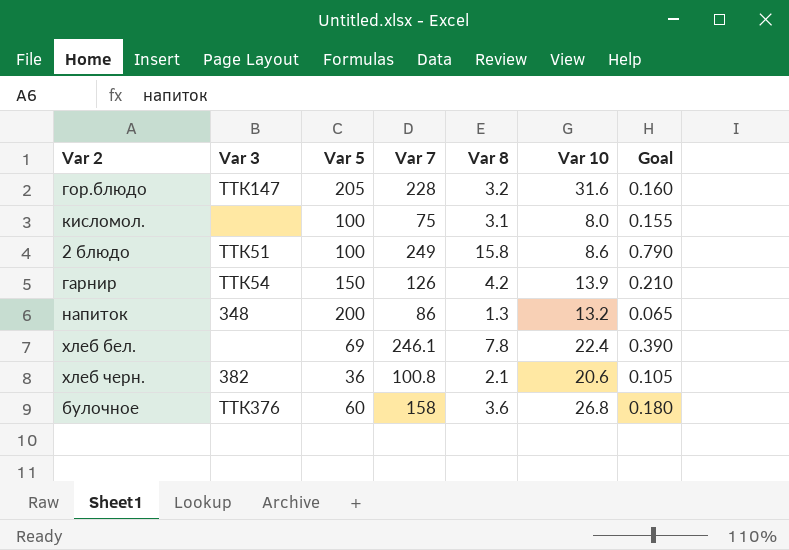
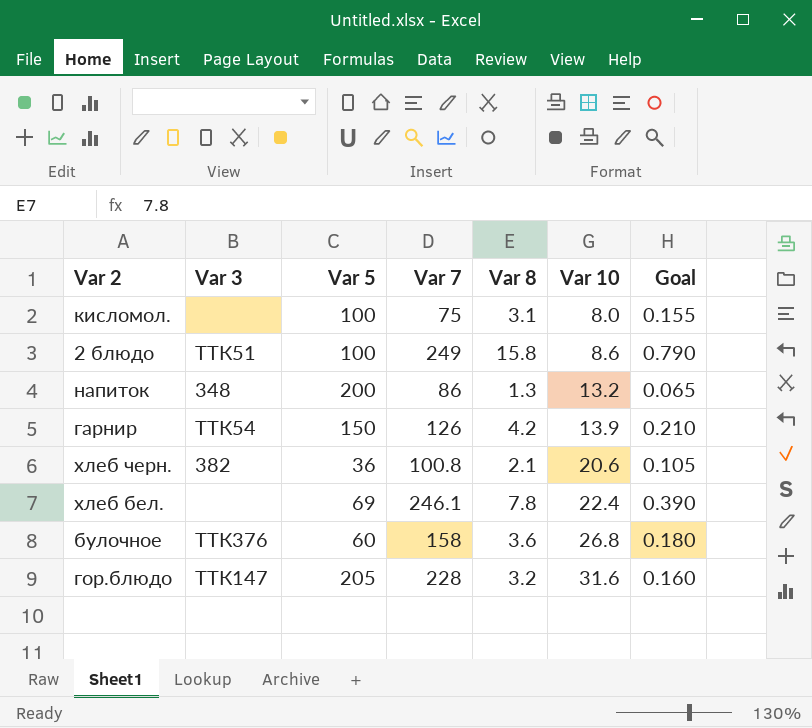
row order: none -> Var 10 ascending

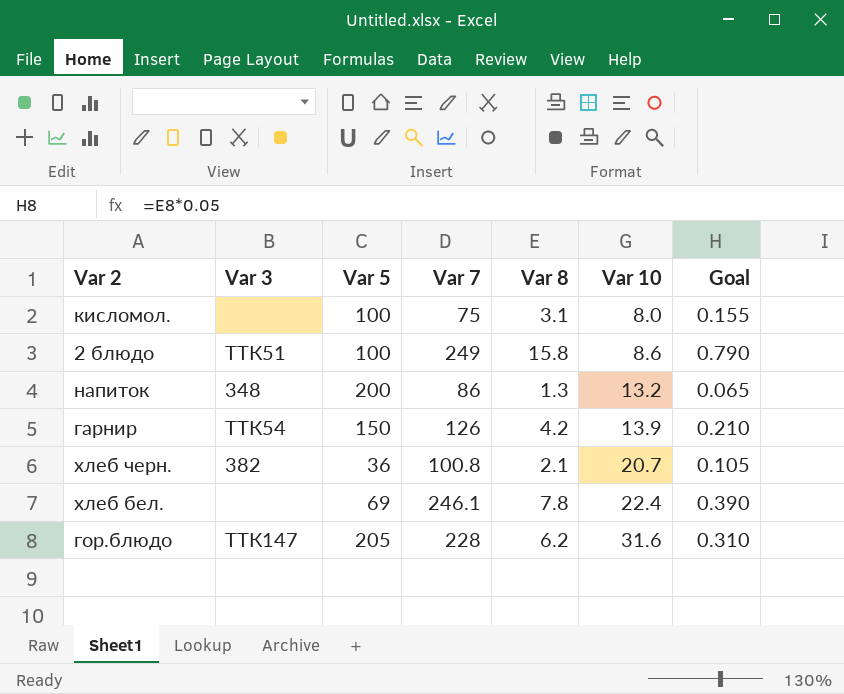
row булочное: ТТК376 | 60 | 158 | 3.6 | 26.8 | 0.180 -> none
хлеб черн. | Var 10: 20.6 -> 20.7
гор.блюдо | Var 8: 3.2 -> 6.2
гор.блюдо | Goal: 0.160 -> 0.310

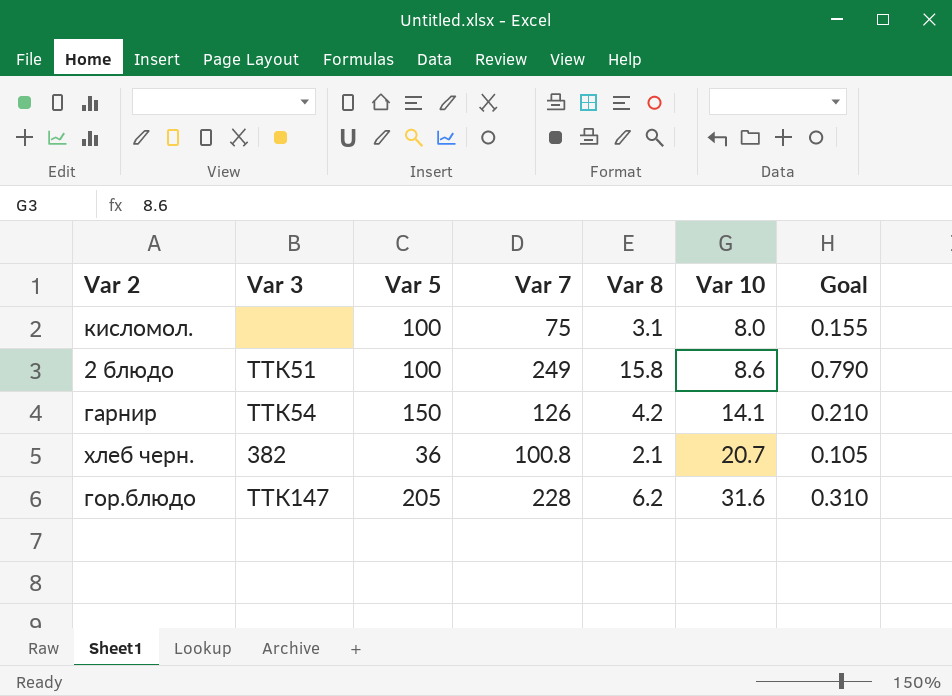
row напиток: 348 | 200 | 86 | 1.3 | 13.2 | 0.065 -> none
row хлеб бел.: none | 69 | 246.1 | 7.8 | 22.4 | 0.390 -> none
гарнир | Var 10: 13.9 -> 14.1

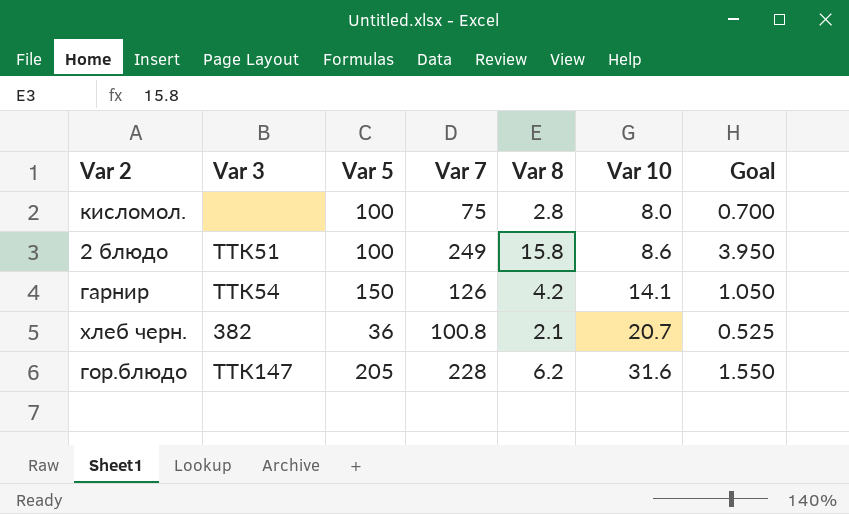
column Goal | formula: [Var 8] * 0.05 -> [Var 8] * 0.25
кисломол. | Var 8: 3.1 -> 2.8

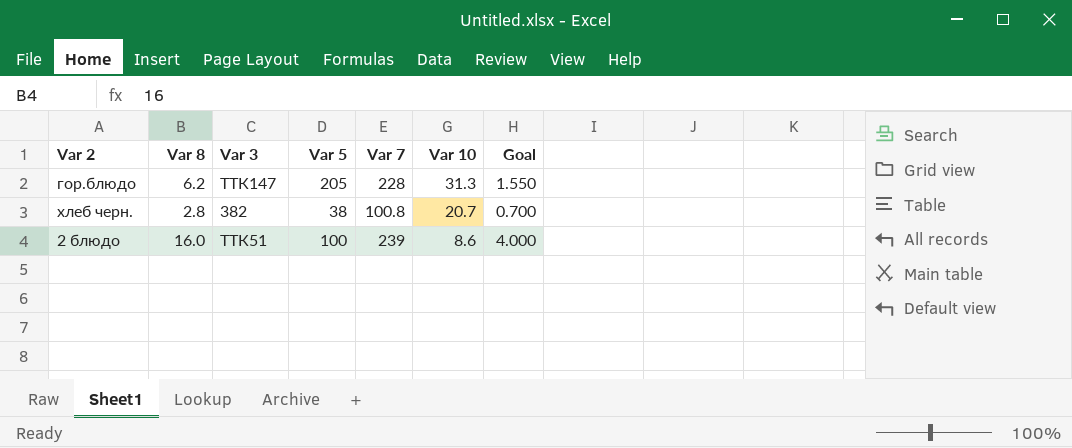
row order: Var 10 ascending -> Var 10 descending
column Var 8 | position: 5 -> 2
row кисломол.: none | 100 | 75 | 2.8 | 8.0 | 0.700 -> none
row гарнир: ТТК54 | 150 | 126 | 4.2 | 14.1 | 1.050 -> none
гор.блюдо | Var 10: 31.6 -> 31.3
хлеб черн. | Var 8: 2.1 -> 2.8
хлеб черн. | Var 5: 36 -> 38
хлеб черн. | Goal: 0.525 -> 0.700
2 блюдо | Var 8: 15.8 -> 16.0
2 блюдо | Var 7: 249 -> 239
2 блюдо | Goal: 3.950 -> 4.000

